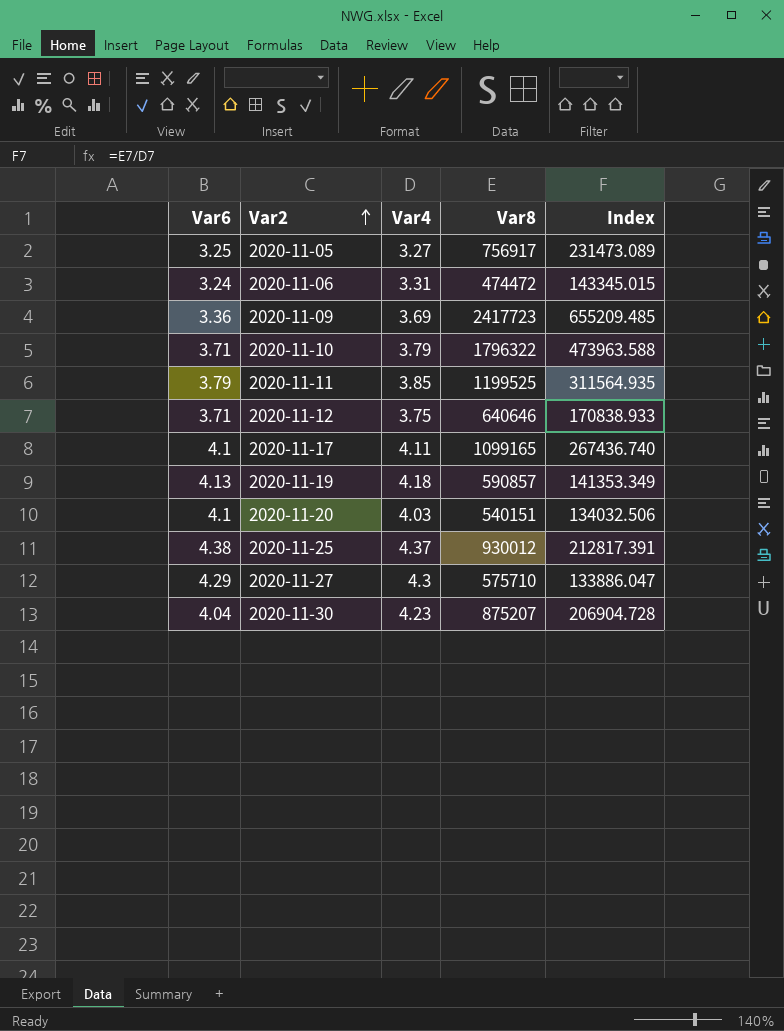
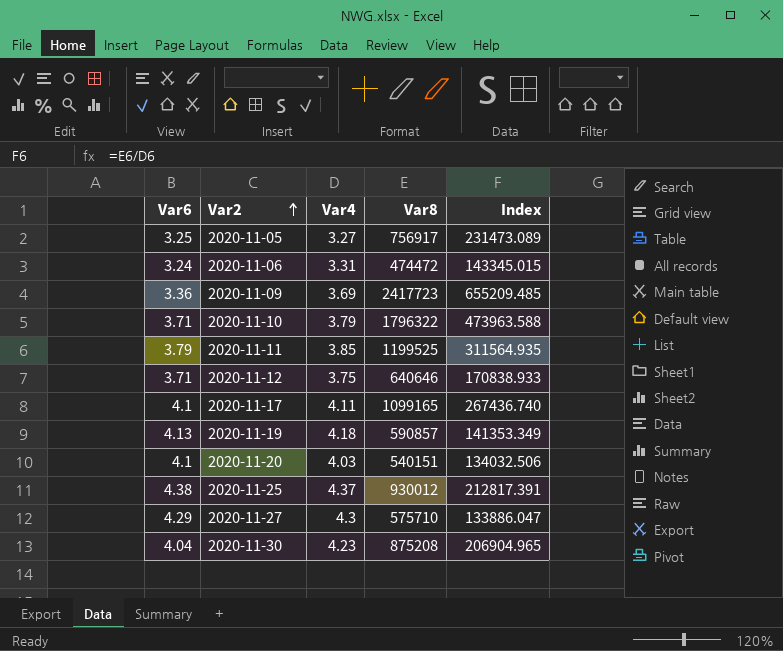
2020-11-30 | Var8: 875207 -> 875208
2020-11-30 | Index: 206904.728 -> 206904.965

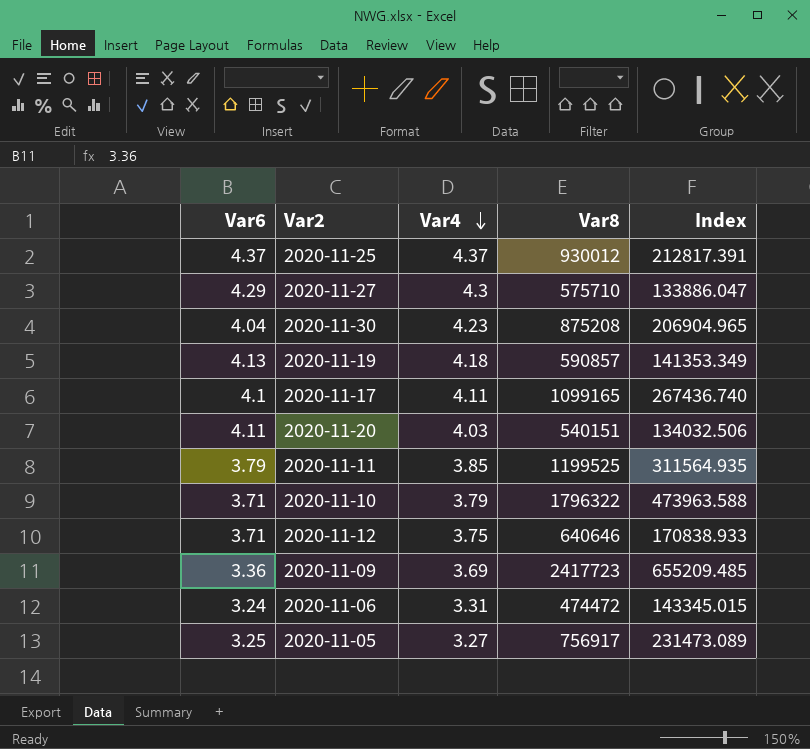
row order: Var2 ascending -> Var4 descending
2020-11-25 | Var6: 4.38 -> 4.37
2020-11-20 | Var6: 4.1 -> 4.11

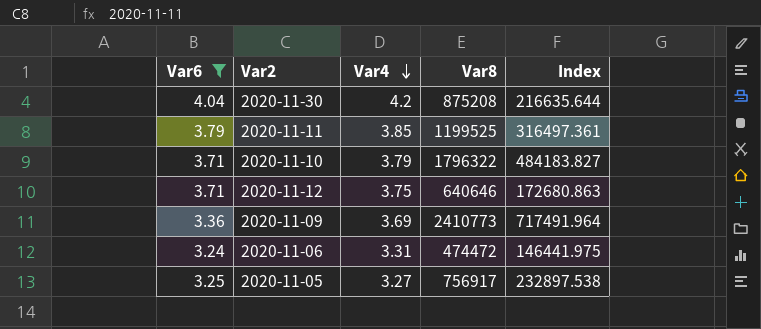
filter: none -> Var6 <= 4.04
column Index | formula: [Var8] / [Var4] -> [Var8] / [Var6]
2020-11-30 | Var4: 4.23 -> 4.2
2020-11-09 | Var8: 2417723 -> 2410773

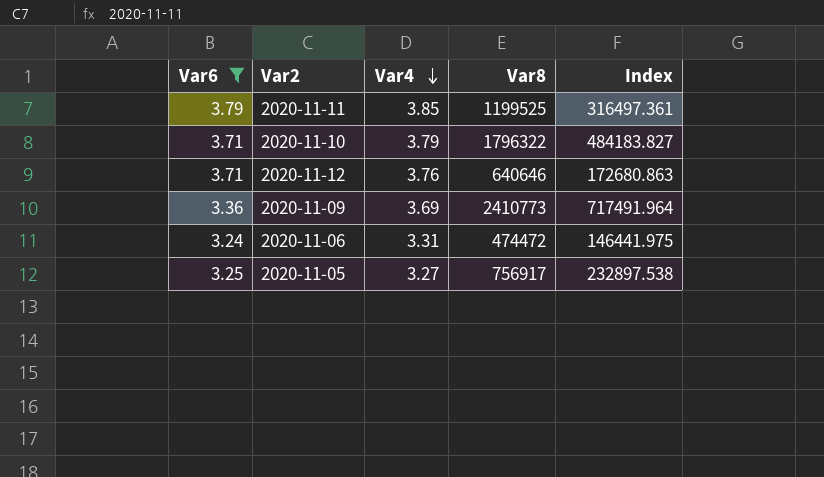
row 2020-11-30: 4.04 | 4.2 | 875208 | 216635.644 -> none
2020-11-12 | Var4: 3.75 -> 3.76

